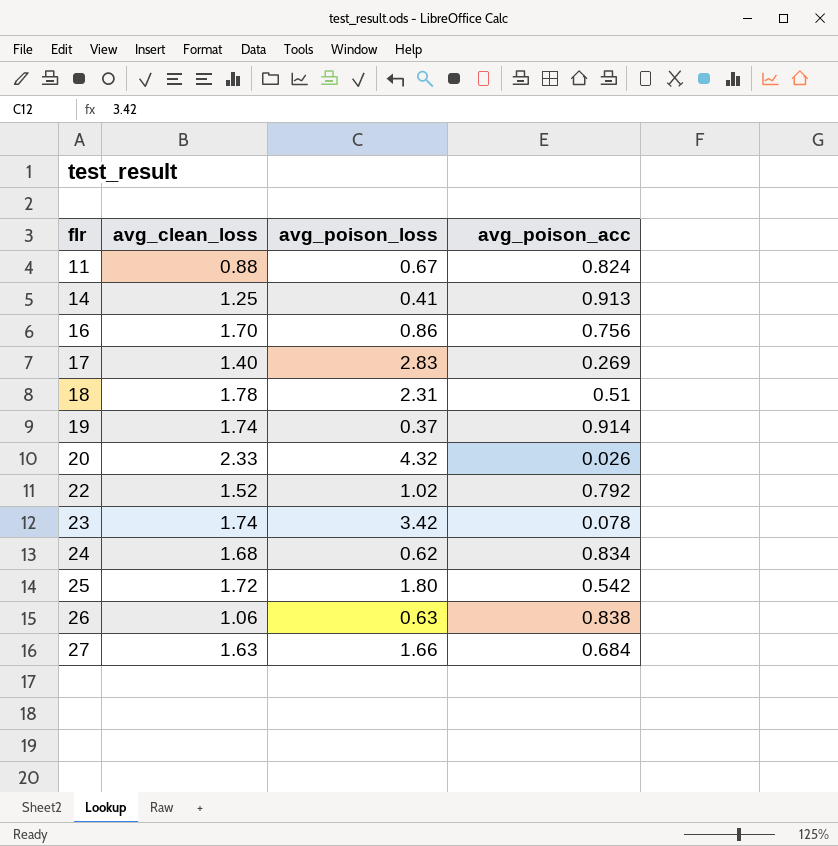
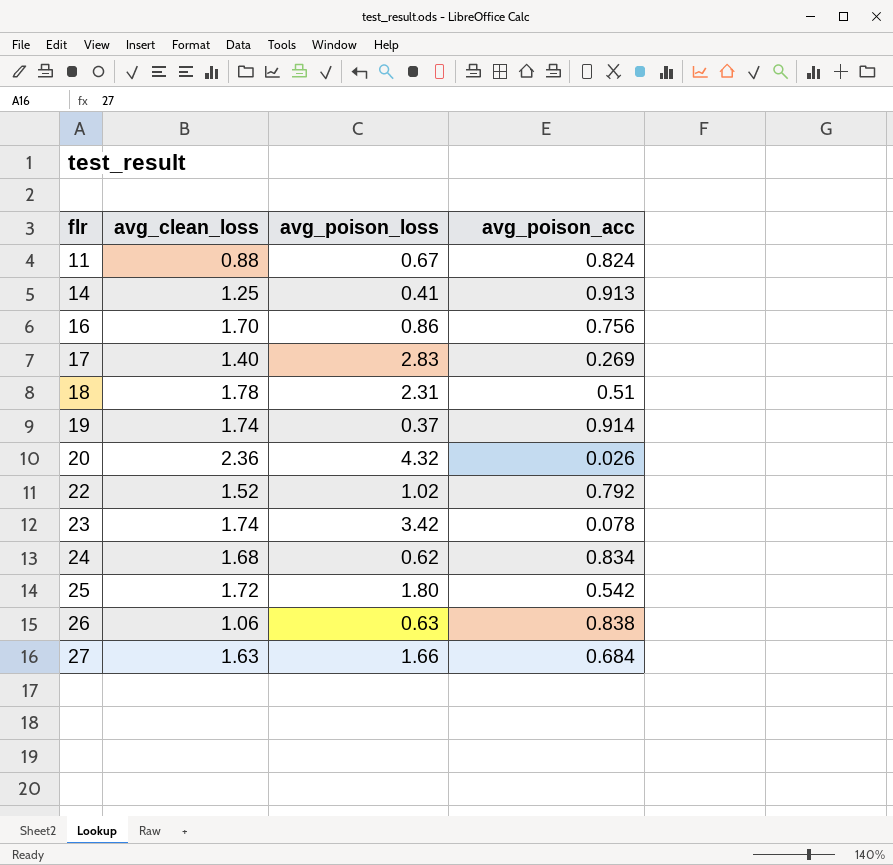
20 | avg_clean_loss: 2.33 -> 2.36

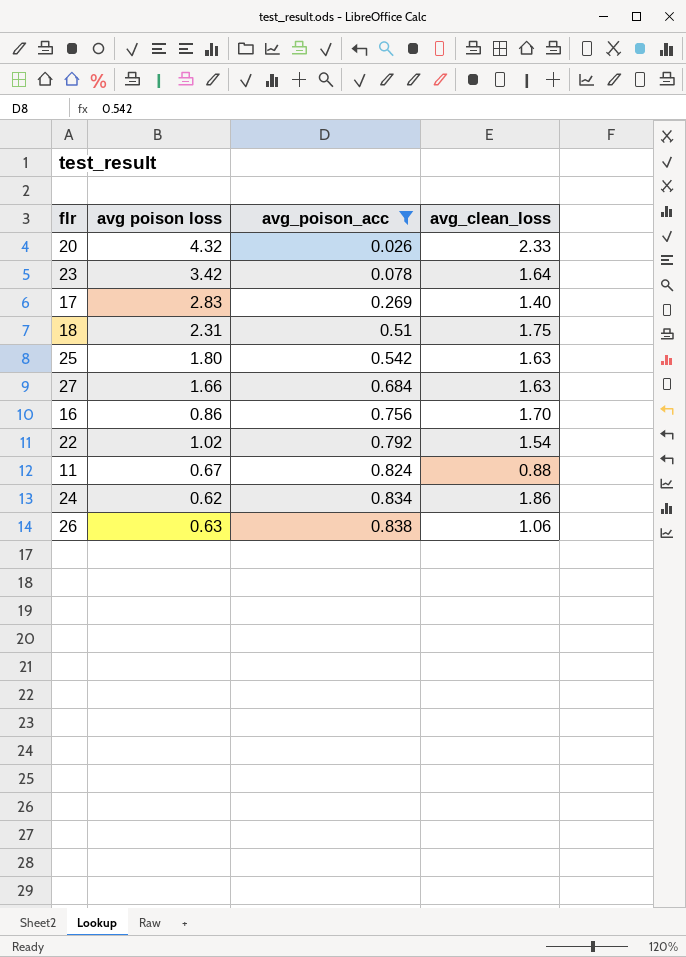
filter: none -> avg_poison_acc <= 0.838
row order: flr ascending -> avg_poison_acc ascending
column name: avg_poison_loss -> avg poison loss
column avg_clean_loss | position: 2 -> 4
20 | avg_clean_loss: 2.36 -> 2.33
23 | avg_clean_loss: 1.74 -> 1.64
18 | avg_clean_loss: 1.78 -> 1.75
25 | avg_clean_loss: 1.72 -> 1.63
22 | avg_clean_loss: 1.52 -> 1.54
24 | avg_clean_loss: 1.68 -> 1.86

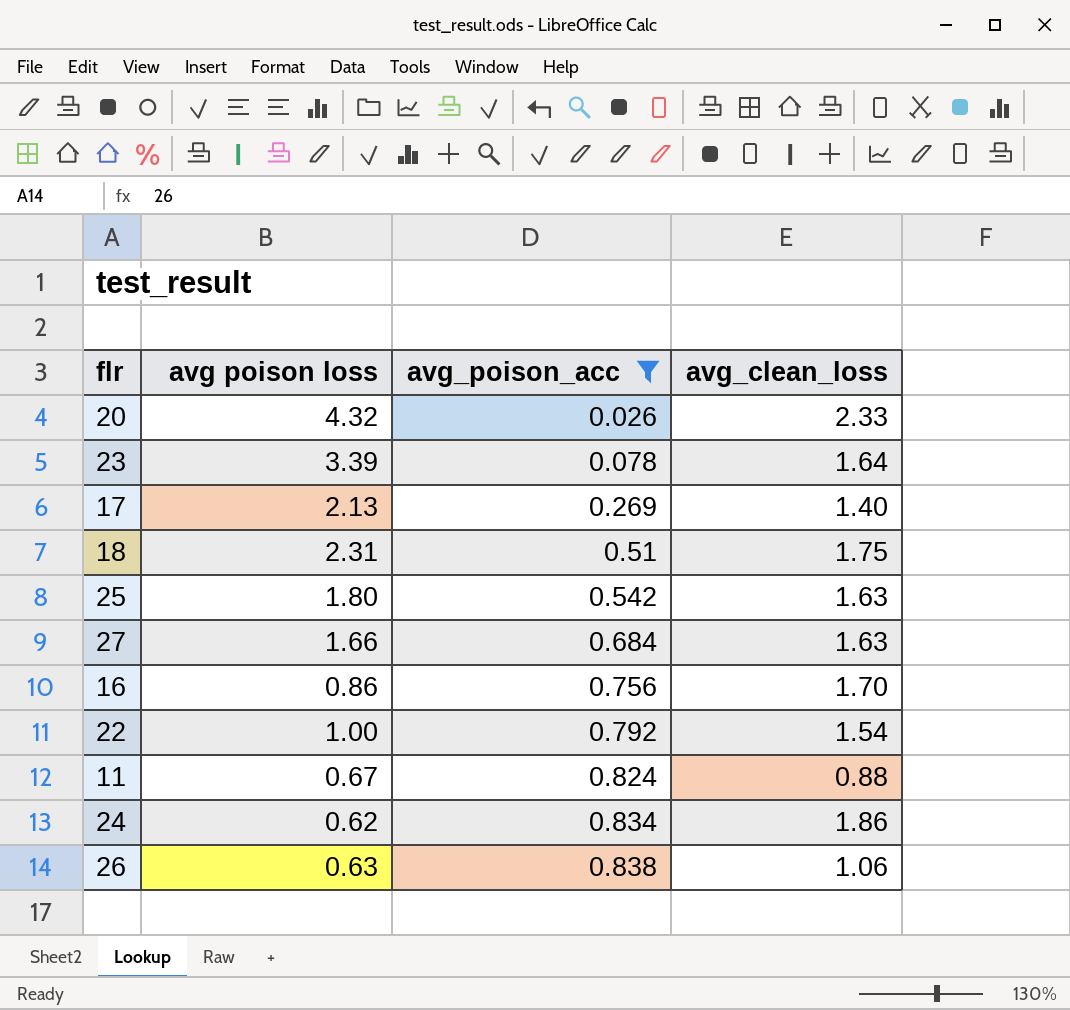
23 | avg poison loss: 3.42 -> 3.39
17 | avg poison loss: 2.83 -> 2.13
22 | avg poison loss: 1.02 -> 1.00

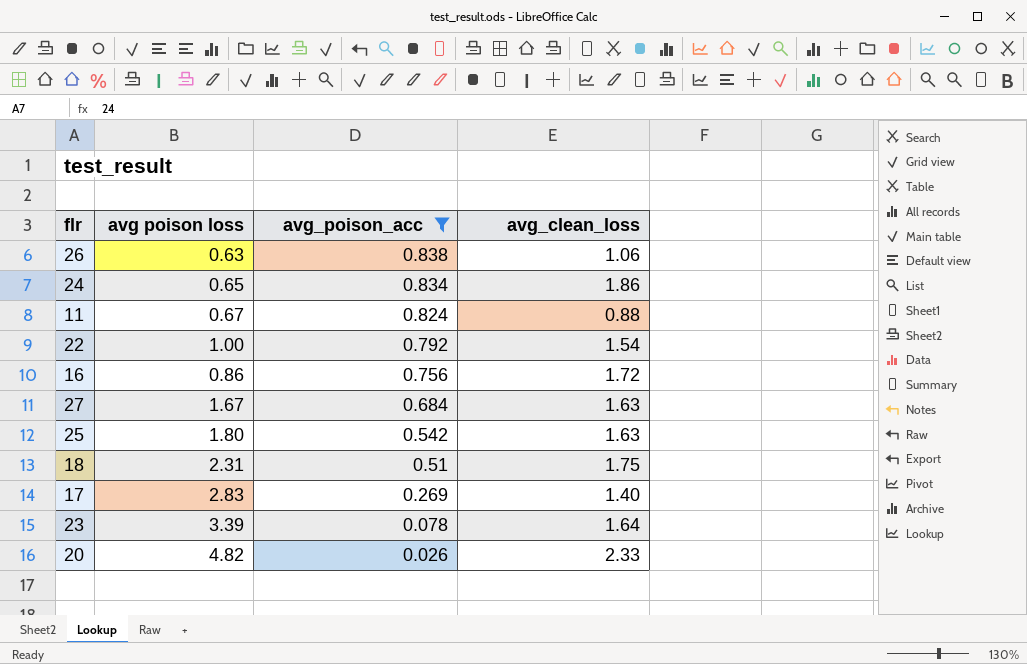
row order: avg_poison_acc ascending -> avg_poison_acc descending
24 | avg poison loss: 0.62 -> 0.65
16 | avg_clean_loss: 1.70 -> 1.72
27 | avg poison loss: 1.66 -> 1.67
17 | avg poison loss: 2.13 -> 2.83
20 | avg poison loss: 4.32 -> 4.82

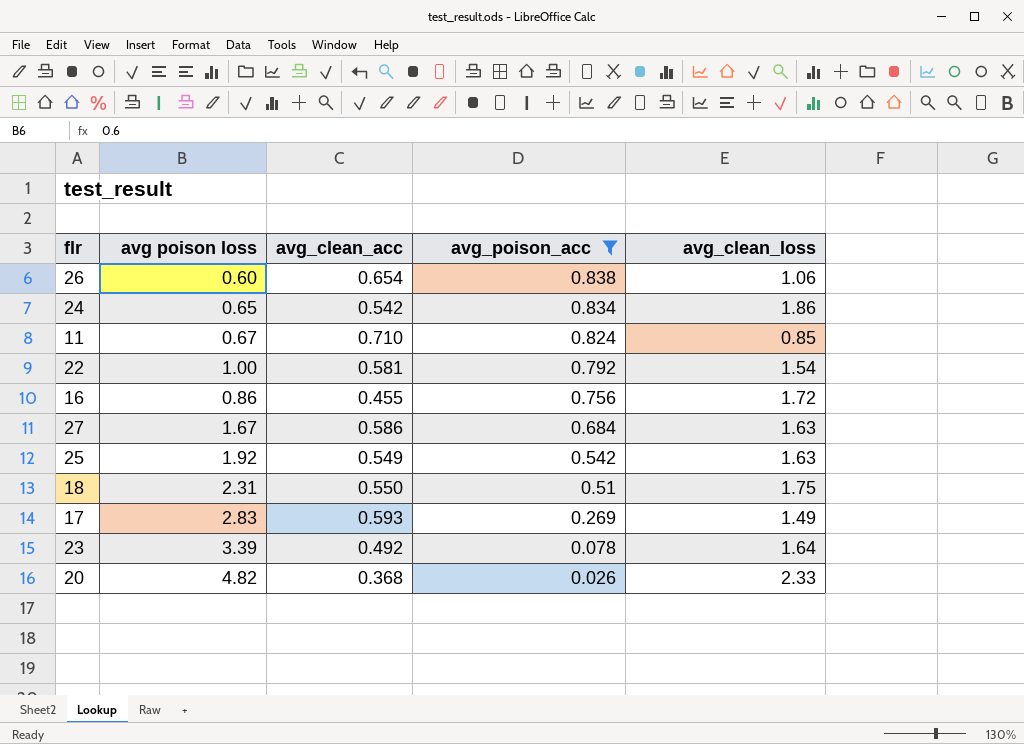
column avg_clean_acc | position: none -> 3
26 | avg poison loss: 0.63 -> 0.60
11 | avg_clean_loss: 0.88 -> 0.85
25 | avg poison loss: 1.80 -> 1.92
17 | avg_clean_loss: 1.40 -> 1.49

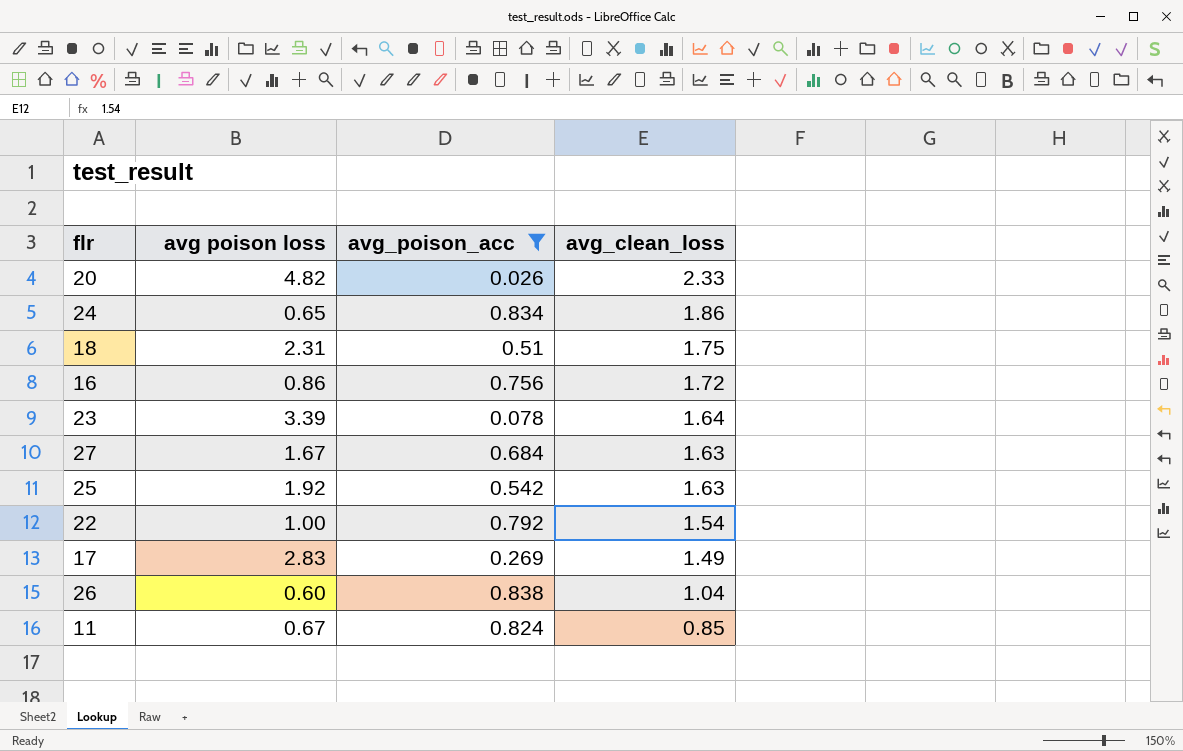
row order: avg_poison_acc descending -> avg_clean_loss descending
column avg_clean_acc | position: 3 -> none
26 | avg_clean_loss: 1.06 -> 1.04

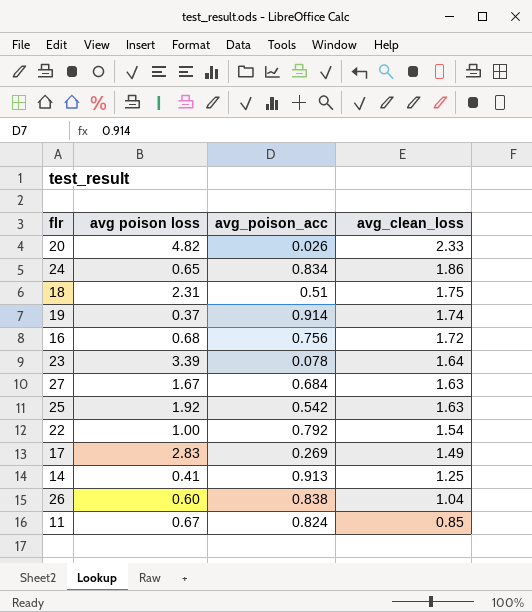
filter: avg_poison_acc <= 0.838 -> none
16 | avg poison loss: 0.86 -> 0.68

